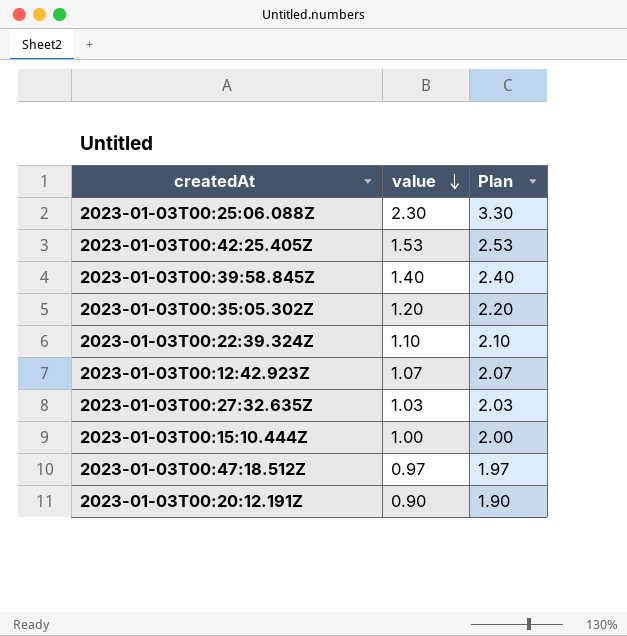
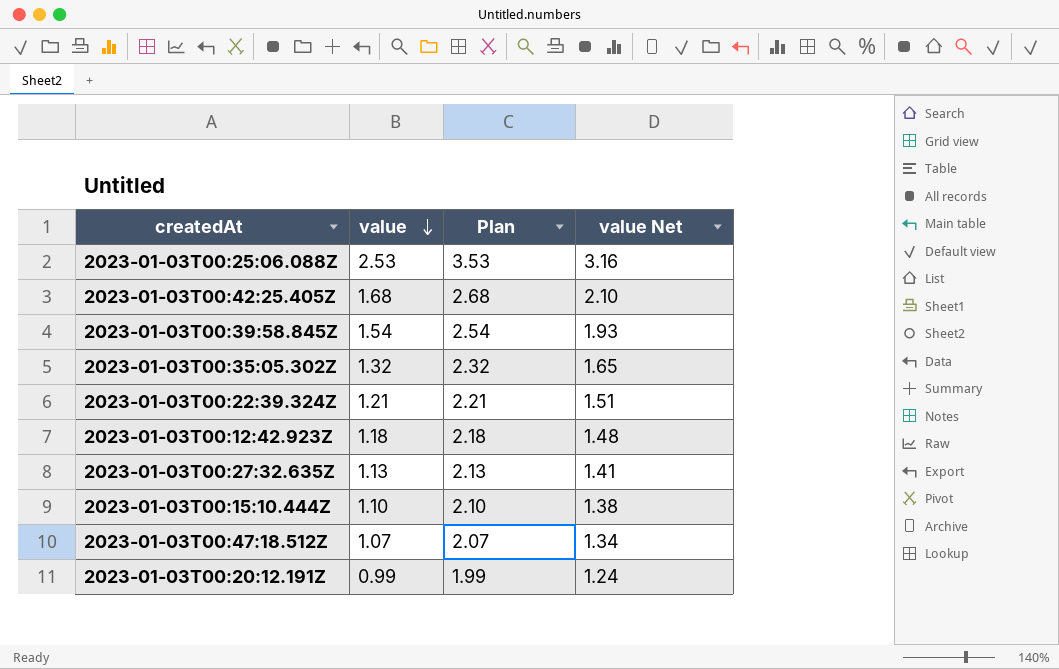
column value Net | formula: none -> [value] * 1.25
2023-01-03T00:25:06.088Z | value: 2.30 -> 2.53
2023-01-03T00:25:06.088Z | Plan: 3.30 -> 3.53
2023-01-03T00:42:25.405Z | value: 1.53 -> 1.68
2023-01-03T00:42:25.405Z | Plan: 2.53 -> 2.68
2023-01-03T00:39:58.845Z | value: 1.40 -> 1.54
2023-01-03T00:39:58.845Z | Plan: 2.40 -> 2.54
2023-01-03T00:35:05.302Z | value: 1.20 -> 1.32
2023-01-03T00:35:05.302Z | Plan: 2.20 -> 2.32
2023-01-03T00:22:39.324Z | value: 1.10 -> 1.21
2023-01-03T00:22:39.324Z | Plan: 2.10 -> 2.21
2023-01-03T00:12:42.923Z | value: 1.07 -> 1.18
2023-01-03T00:12:42.923Z | Plan: 2.07 -> 2.18
2023-01-03T00:27:32.635Z | value: 1.03 -> 1.13
2023-01-03T00:27:32.635Z | Plan: 2.03 -> 2.13
2023-01-03T00:15:10.444Z | value: 1.00 -> 1.10
2023-01-03T00:15:10.444Z | Plan: 2.00 -> 2.10
2023-01-03T00:47:18.512Z | value: 0.97 -> 1.07
2023-01-03T00:47:18.512Z | Plan: 1.97 -> 2.07
2023-01-03T00:20:12.191Z | value: 0.90 -> 0.99
2023-01-03T00:20:12.191Z | Plan: 1.90 -> 1.99

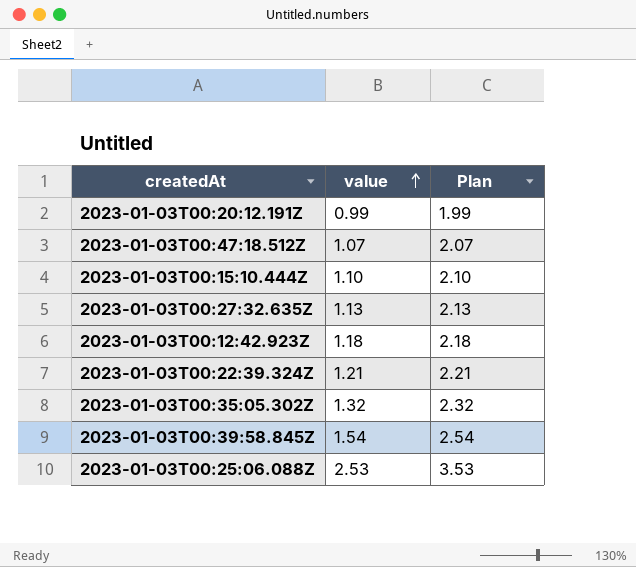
row order: value descending -> value ascending
column value Net | formula: [value] * 1.25 -> none
row 2023-01-03T00:42:25.405Z: 1.68 | 2.68 | 2.10 -> none

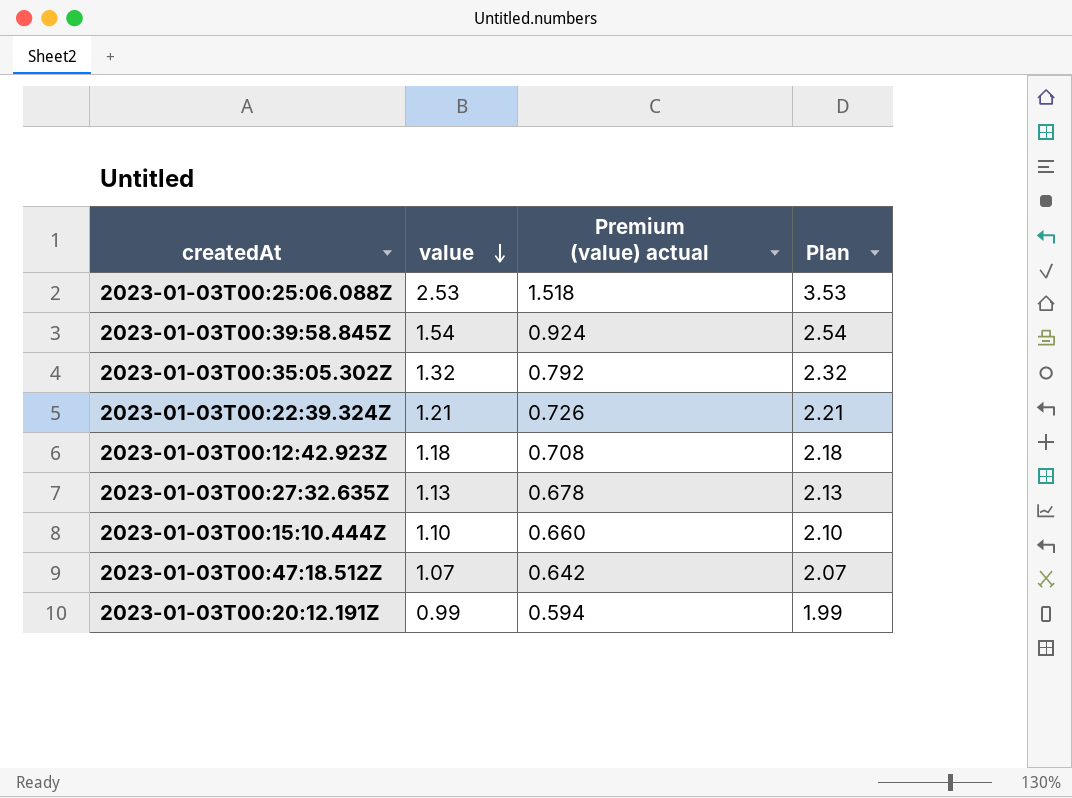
row order: value ascending -> value descending
column Premium (value) actual | formula: none -> [value] * 0.6

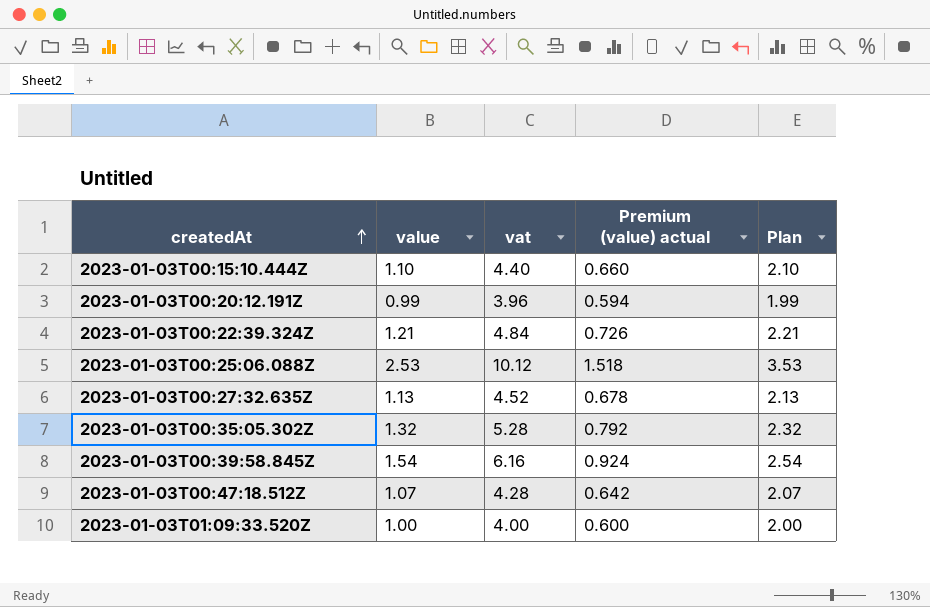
row order: value descending -> createdAt ascending
column vat | formula: none -> [value] * 4
row 2023-01-03T00:12:42.923Z: 1.18 | 0.708 | 2.18 -> none
row 2023-01-03T01:09:33.520Z: none -> 1.00 | 4.00 | 0.600 | 2.00

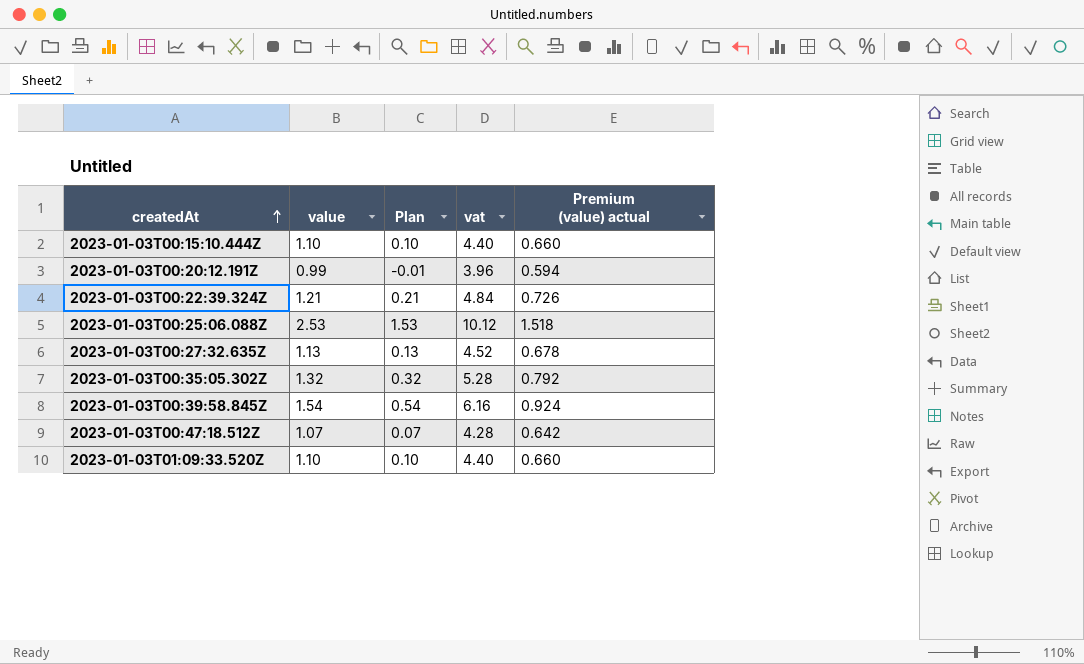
column Plan | formula: [value] + 1 -> [value] - 1
column Plan | position: 5 -> 3
2023-01-03T01:09:33.520Z | value: 1.00 -> 1.10
2023-01-03T01:09:33.520Z | vat: 4.00 -> 4.40
2023-01-03T01:09:33.520Z | Premium (value) actual: 0.600 -> 0.660

